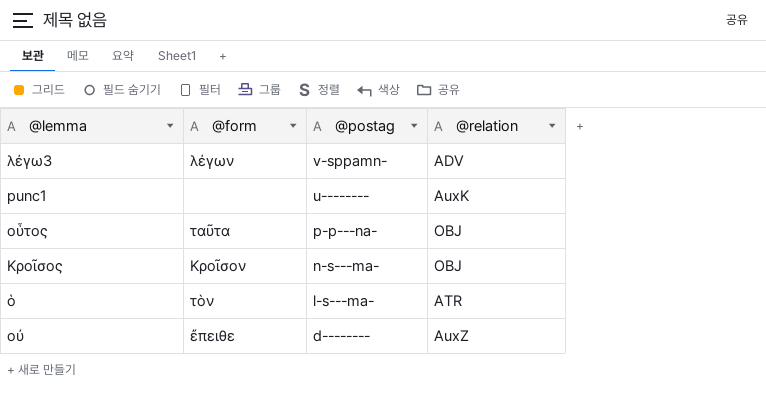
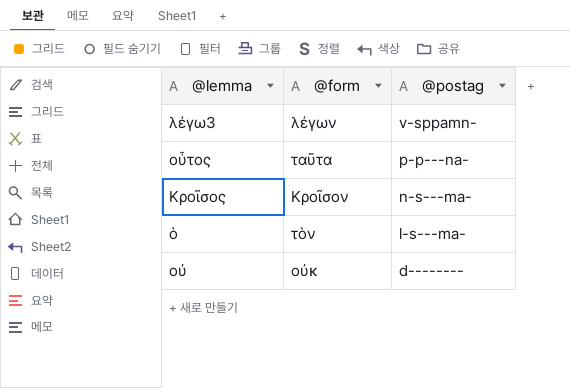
column @relation | position: 4 -> none
row punc1: none | u-------- | AuxK -> none
οὐ | @form: ἔπειθε -> οὐκ

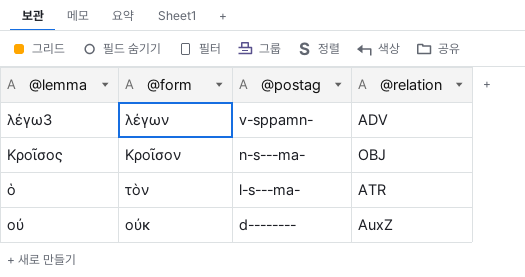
column @relation | position: none -> 4
row οὗτος: ταῦτα | p-p---na- -> none

